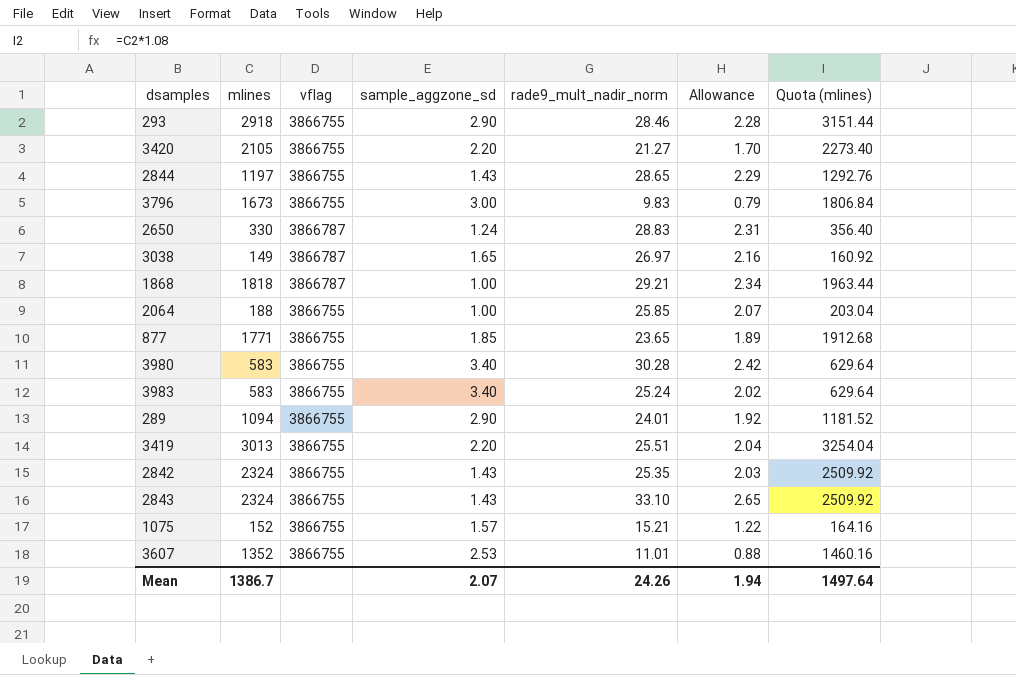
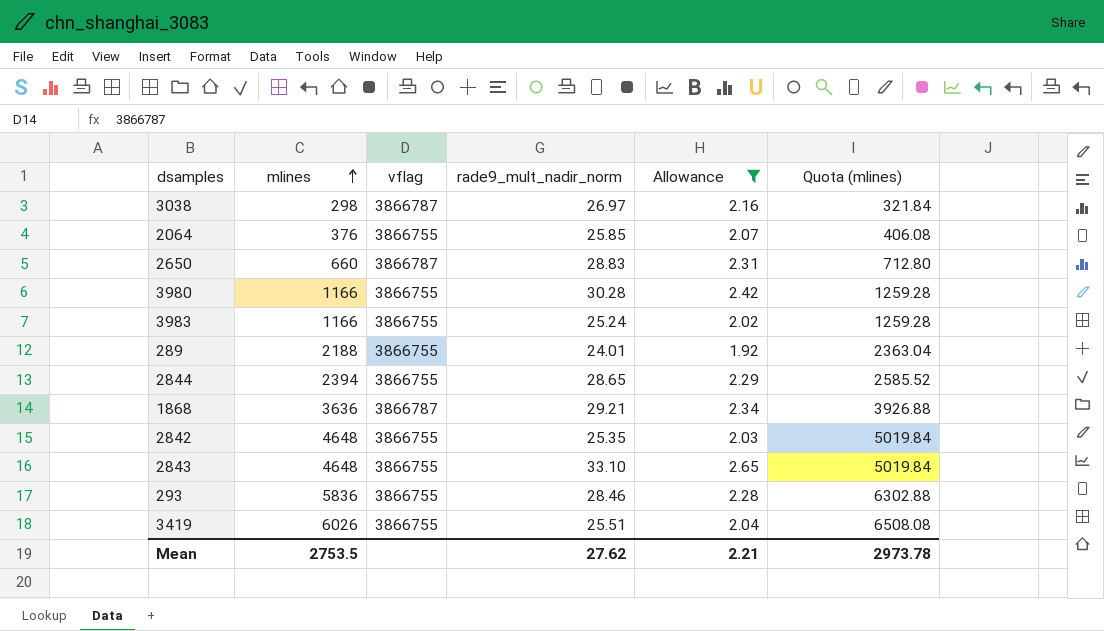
filter: none -> Allowance >= 1.92
row order: none -> mlines ascending
column sample_aggzone_sd | position: 4 -> none
3038 | mlines: 149 -> 298
3038 | Quota (mlines): 160.92 -> 321.84
2064 | mlines: 188 -> 376
2064 | Quota (mlines): 203.04 -> 406.08
2650 | mlines: 330 -> 660
2650 | Quota (mlines): 356.40 -> 712.80
3980 | mlines: 583 -> 1166
3980 | Quota (mlines): 629.64 -> 1259.28
3983 | mlines: 583 -> 1166
3983 | Quota (mlines): 629.64 -> 1259.28
289 | mlines: 1094 -> 2188
289 | Quota (mlines): 1181.52 -> 2363.04
2844 | mlines: 1197 -> 2394
2844 | Quota (mlines): 1292.76 -> 2585.52
1868 | mlines: 1818 -> 3636
1868 | Quota (mlines): 1963.44 -> 3926.88
2842 | mlines: 2324 -> 4648
2842 | Quota (mlines): 2509.92 -> 5019.84
2843 | mlines: 2324 -> 4648
2843 | Quota (mlines): 2509.92 -> 5019.84
293 | mlines: 2918 -> 5836
293 | Quota (mlines): 3151.44 -> 6302.88
3419 | mlines: 3013 -> 6026
3419 | Quota (mlines): 3254.04 -> 6508.08
Mean | mlines: 1386.7 -> 2753.5
Mean | rade9_mult_nadir_norm: 24.26 -> 27.62
Mean | Allowance: 1.94 -> 2.21
Mean | Quota (mlines): 1497.64 -> 2973.78

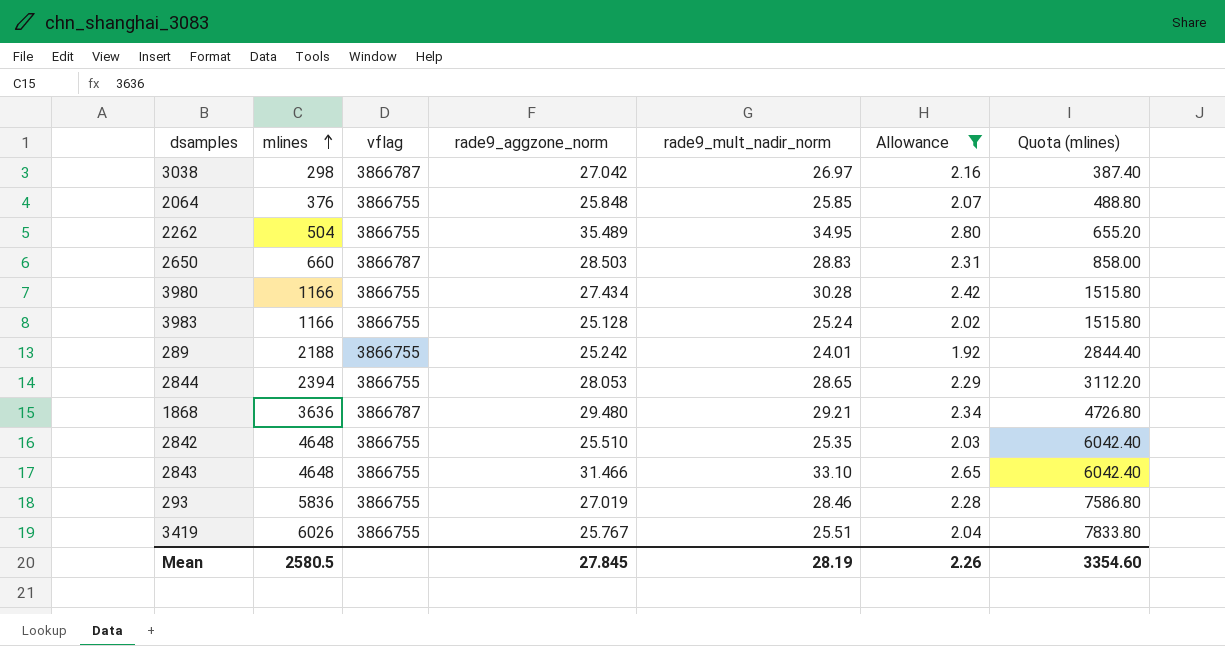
column rade9_aggzone_norm | position: none -> 4
column Quota (mlines) | formula: [mlines] * 1.08 -> [mlines] * 1.3
row 2262: none -> 504 | 3866755 | 35.489 | 34.95 | 2.80 | 655.20
Mean | mlines: 2753.5 -> 2580.5
Mean | rade9_mult_nadir_norm: 27.62 -> 28.19
Mean | Allowance: 2.21 -> 2.26
Mean | Quota (mlines): 2973.78 -> 3354.60

